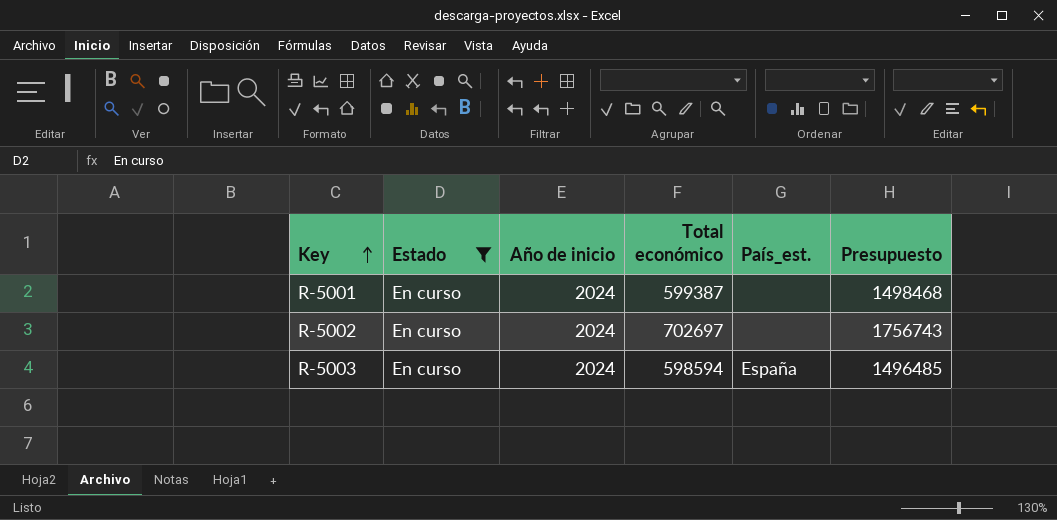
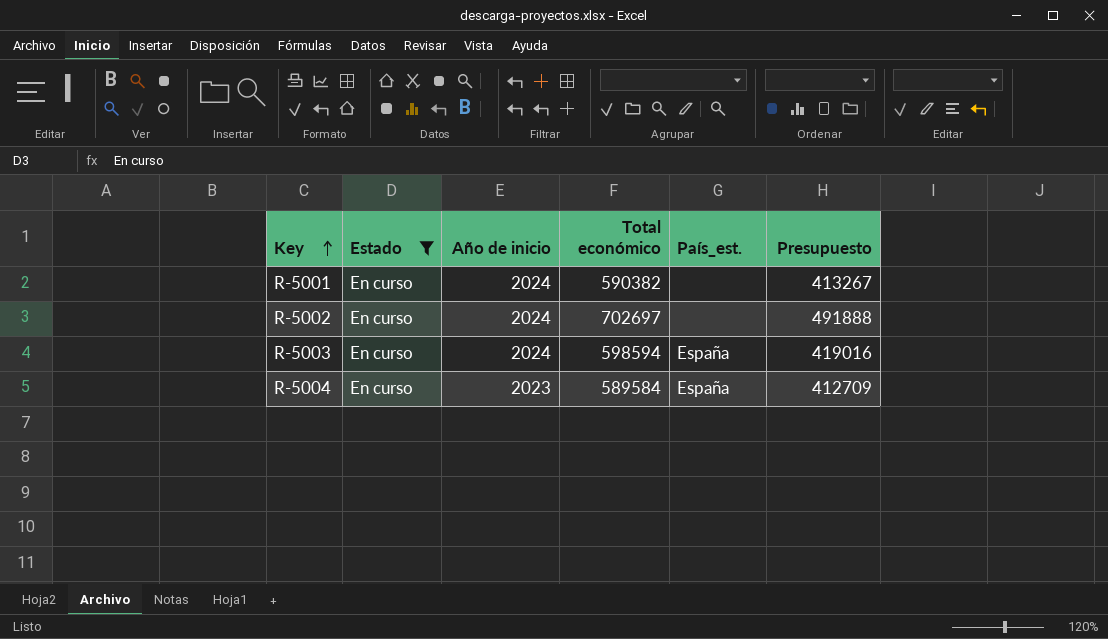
column Presupuesto | formula: [Total económico] * 2,5 -> [Total económico] * 0,7
R-5001 | Total económico: 599387 -> 590382
row R-5004: none -> En curso | 2023 | 589584 | España | 412709

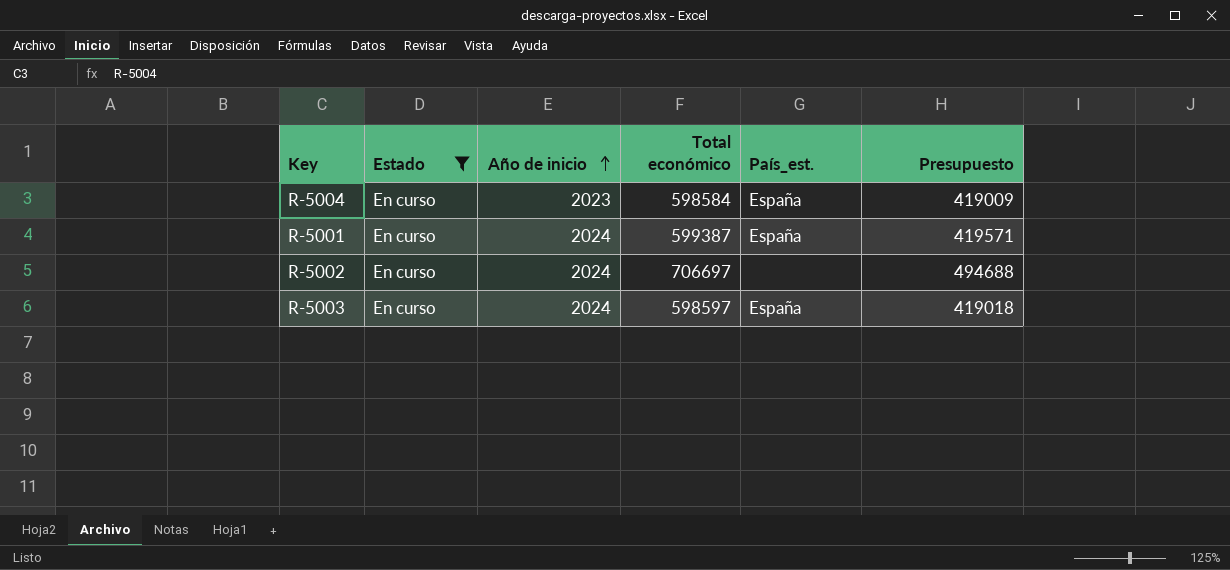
row order: Key ascending -> Año de inicio ascending
R-5004 | Total económico: 589584 -> 598584
R-5004 | Presupuesto: 412709 -> 419009
R-5001 | Total económico: 590382 -> 599387
R-5001 | País_est.: none -> España
R-5001 | Presupuesto: 413267 -> 419571
R-5002 | Total económico: 702697 -> 706697
R-5002 | Presupuesto: 491888 -> 494688
R-5003 | Total económico: 598594 -> 598597
R-5003 | Presupuesto: 419016 -> 419018

